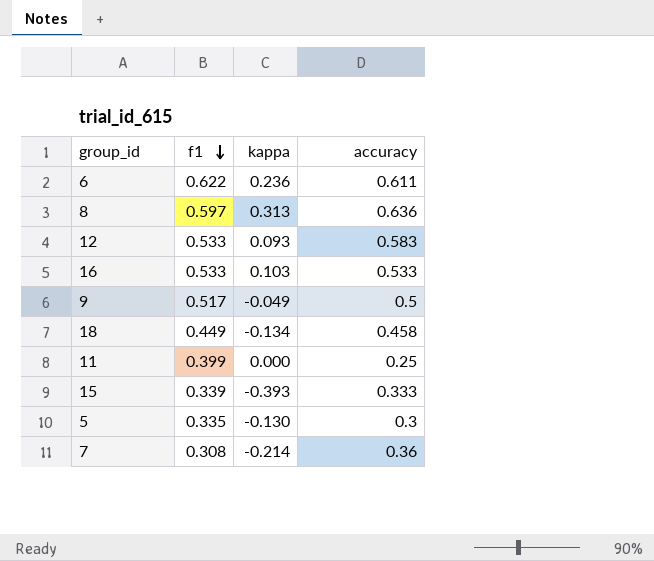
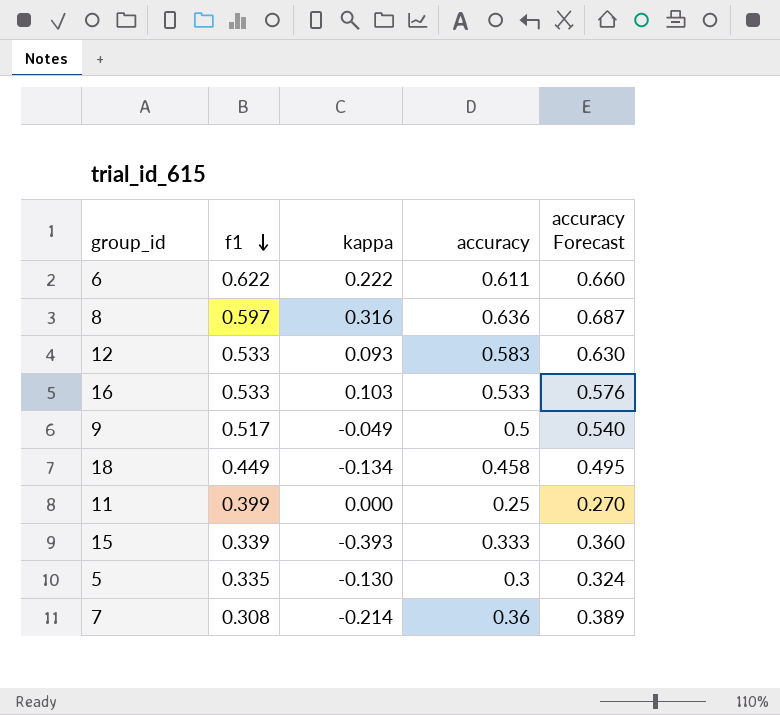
column accuracy Forecast | formula: none -> [accuracy] * 1.08
6 | kappa: 0.236 -> 0.222
8 | kappa: 0.313 -> 0.316

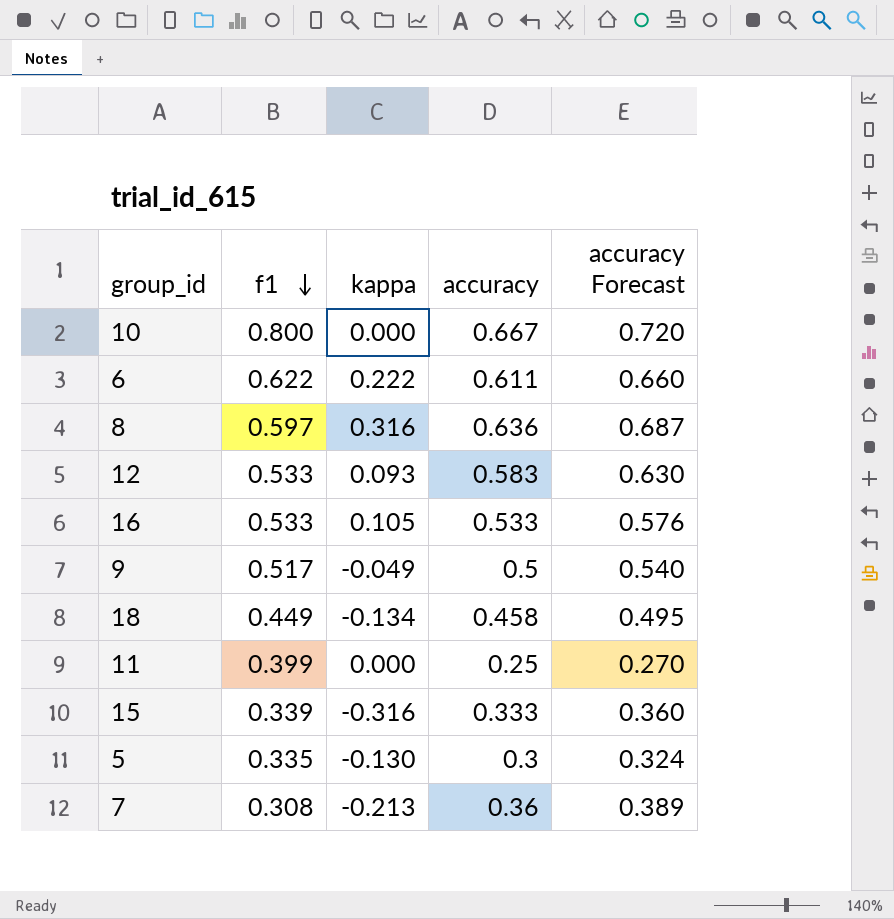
row 10: none -> 0.800 | 0.000 | 0.667 | 0.720
16 | kappa: 0.103 -> 0.105
15 | kappa: -0.393 -> -0.316
7 | kappa: -0.214 -> -0.213

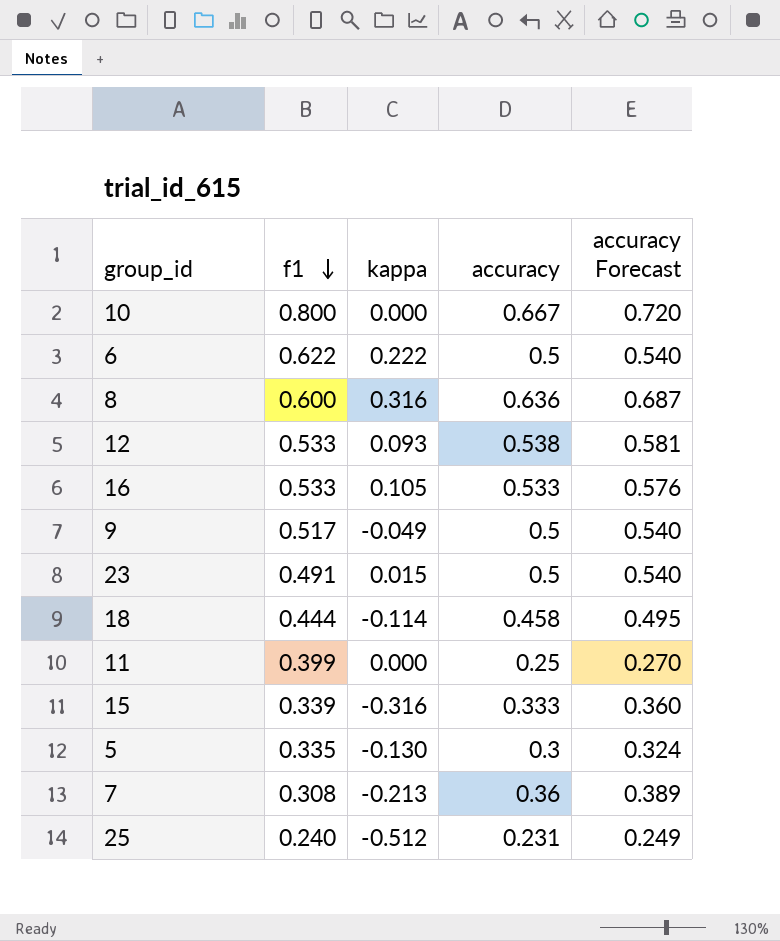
6 | accuracy: 0.611 -> 0.5
6 | accuracy Forecast: 0.660 -> 0.540
8 | f1: 0.597 -> 0.600
12 | accuracy: 0.583 -> 0.538
12 | accuracy Forecast: 0.630 -> 0.581
row 23: none -> 0.491 | 0.015 | 0.5 | 0.540
18 | f1: 0.449 -> 0.444
18 | kappa: -0.134 -> -0.114
row 25: none -> 0.240 | -0.512 | 0.231 | 0.249

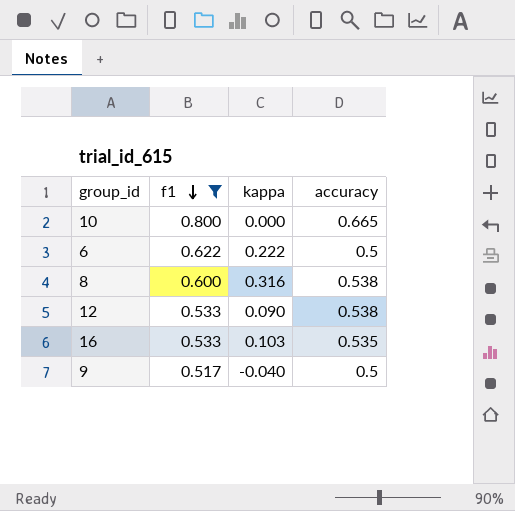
filter: none -> f1 >= 0.517
column accuracy Forecast | formula: [accuracy] * 1.08 -> none
10 | accuracy: 0.667 -> 0.665
8 | accuracy: 0.636 -> 0.538
12 | kappa: 0.093 -> 0.090
16 | kappa: 0.105 -> 0.103
16 | accuracy: 0.533 -> 0.535
9 | kappa: -0.049 -> -0.040

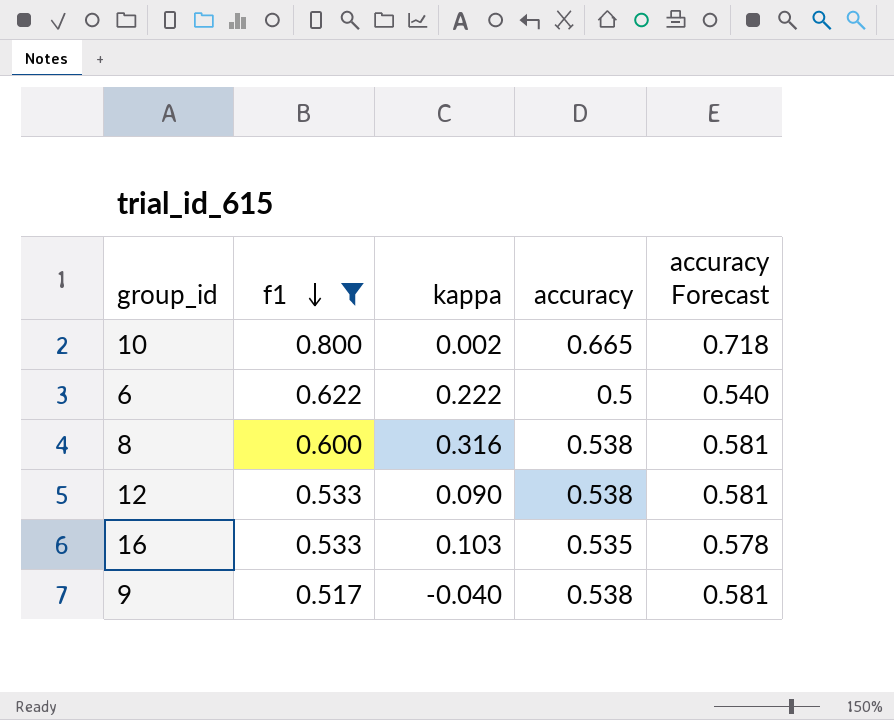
column accuracy Forecast | formula: none -> [accuracy] * 1.08
10 | kappa: 0.000 -> 0.002
9 | accuracy: 0.5 -> 0.538

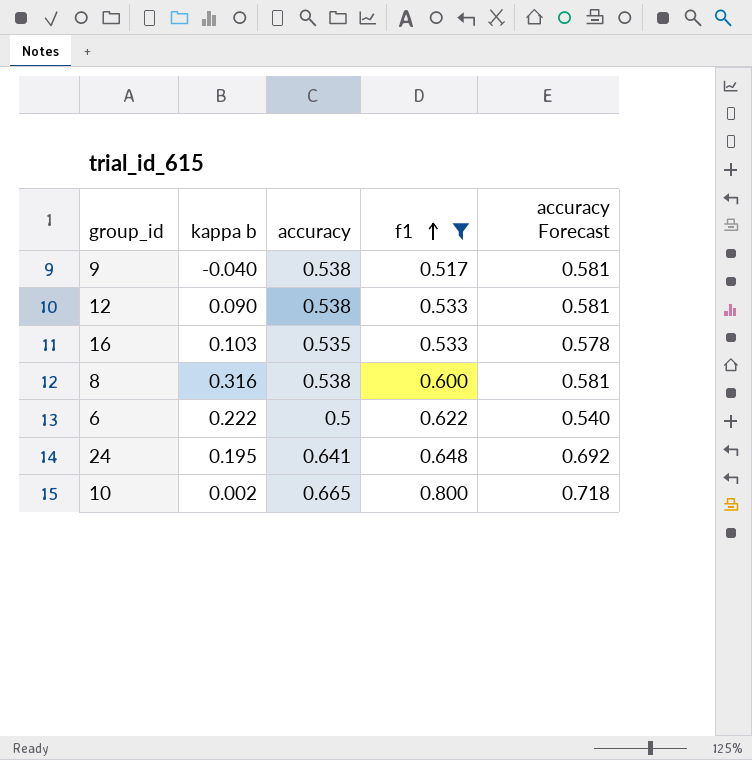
row order: f1 descending -> f1 ascending
column name: kappa -> kappa b
column f1 | position: 2 -> 4
row 24: none -> 0.195 | 0.641 | 0.648 | 0.692

